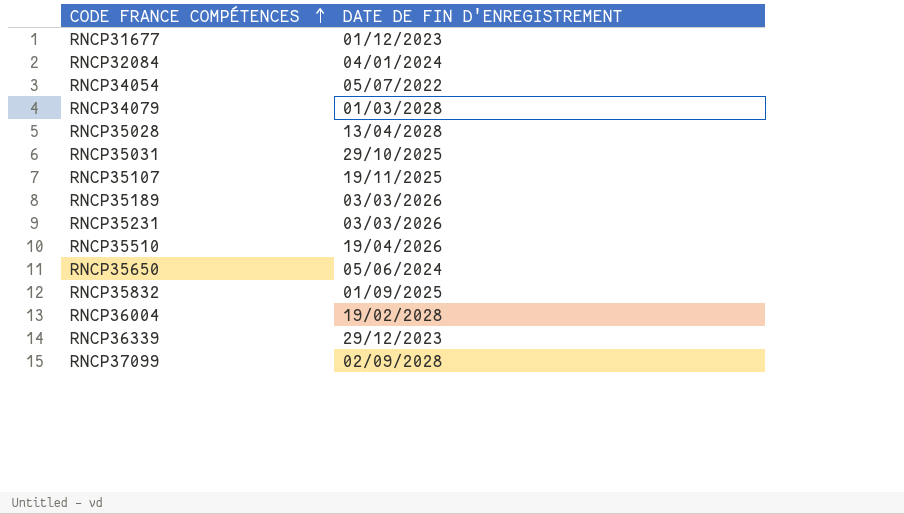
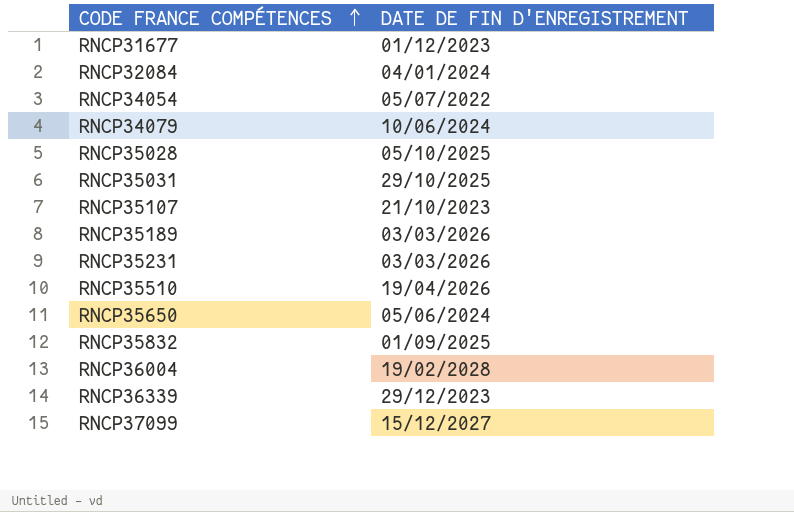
RNCP34079 | DATE DE FIN D'ENREGISTREMENT: 01/03/2028 -> 10/06/2024
RNCP35028 | DATE DE FIN D'ENREGISTREMENT: 13/04/2028 -> 05/10/2025
RNCP35107 | DATE DE FIN D'ENREGISTREMENT: 19/11/2025 -> 21/10/2023
RNCP37099 | DATE DE FIN D'ENREGISTREMENT: 02/09/2028 -> 15/12/2027

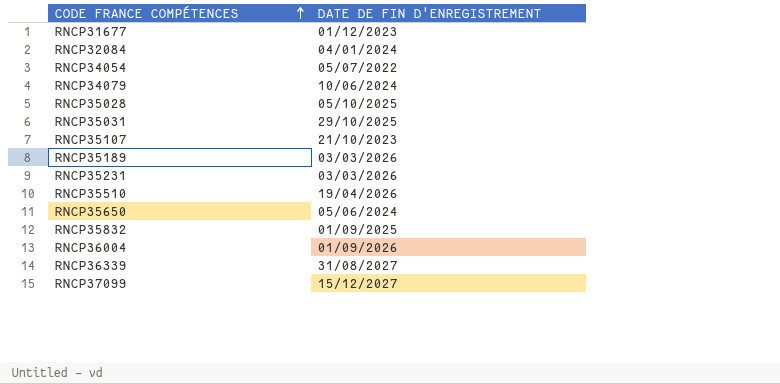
RNCP36004 | DATE DE FIN D'ENREGISTREMENT: 19/02/2028 -> 01/09/2026
RNCP36339 | DATE DE FIN D'ENREGISTREMENT: 29/12/2023 -> 31/08/2027

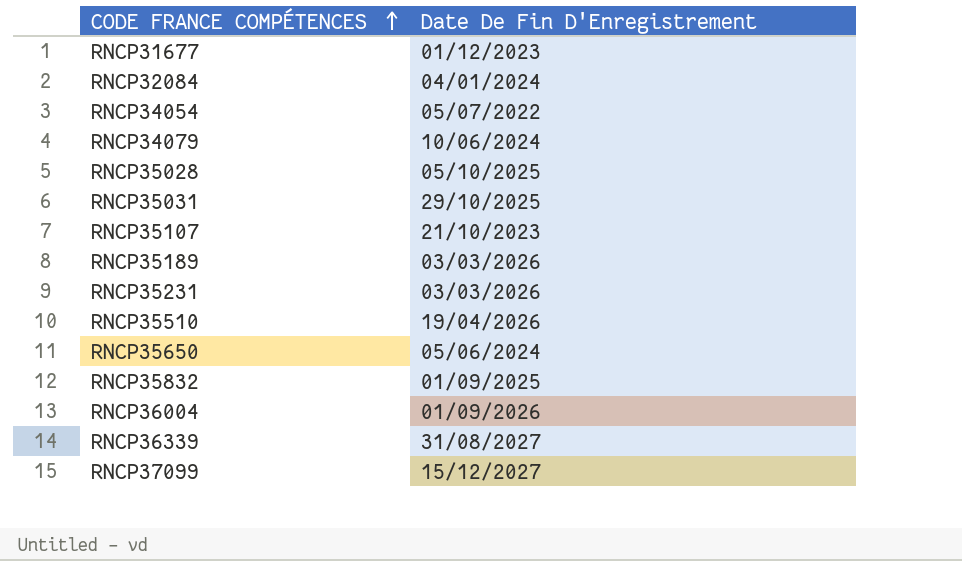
column name: DATE DE FIN D'ENREGISTREMENT -> Date De Fin D'Enregistrement

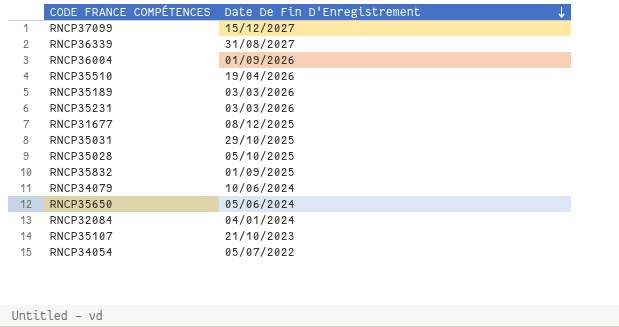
row order: CODE FRANCE COMPÉTENCES ascending -> Date De Fin D'Enregistrement descending
RNCP31677 | Date De Fin D'Enregistrement: 01/12/2023 -> 08/12/2025

